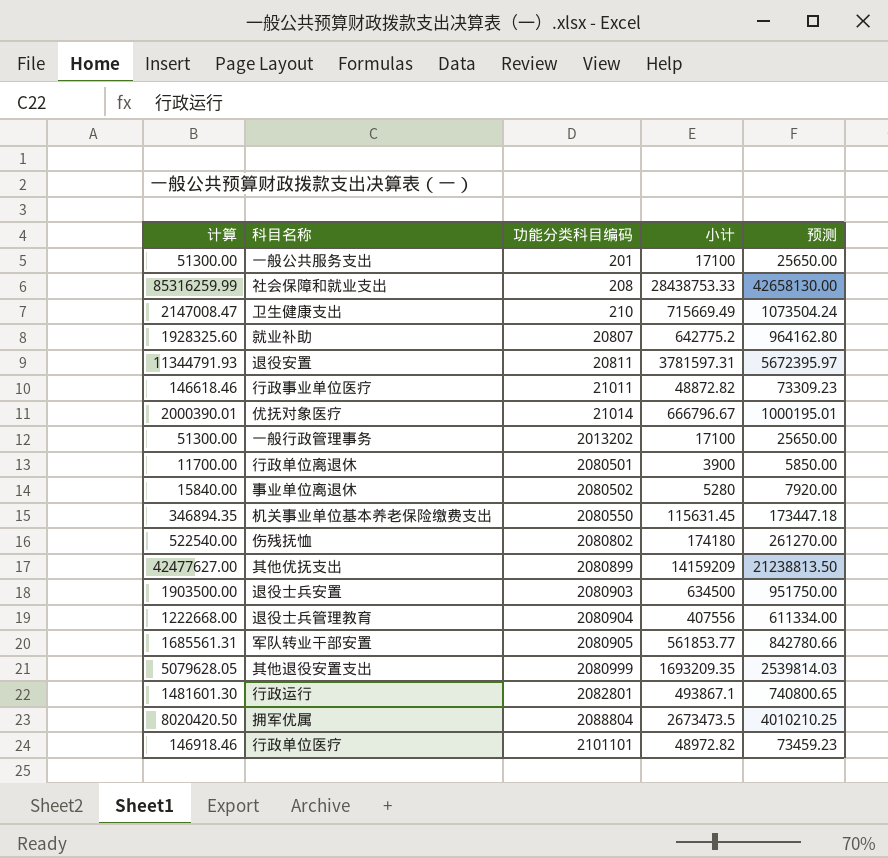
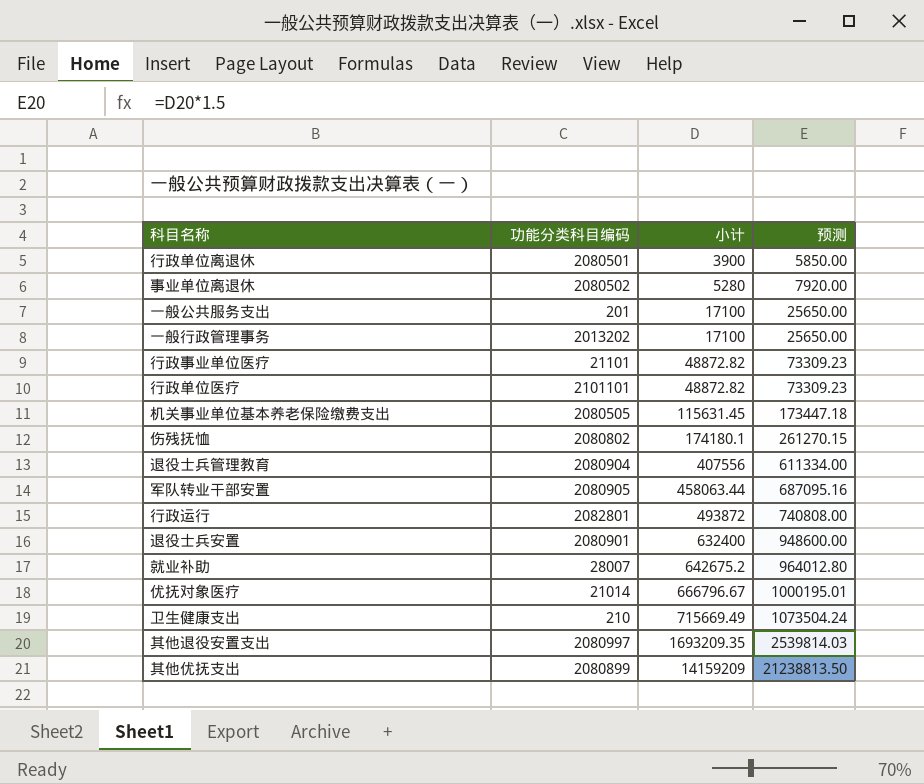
row order: 功能分类科目编码 ascending -> 小计 ascending
column 计算 | formula: [小计] * 3 -> none
row 社会保障和就业支出: 85316259.99 | 208 | 28438753.33 | 42658130.00 -> none
row 退役安置: 11344791.93 | 20811 | 3781597.31 | 5672395.97 -> none
row 拥军优属: 8020420.50 | 2088804 | 2673473.5 | 4010210.25 -> none
行政事业单位医疗 | 功能分类科目编码: 21011 -> 21101
行政单位医疗 | 小计: 48972.82 -> 48872.82
行政单位医疗 | 预测: 73459.23 -> 73309.23
机关事业单位基本养老保险缴费支出 | 功能分类科目编码: 2080550 -> 2080505
伤残抚恤 | 小计: 174180 -> 174180.1
伤残抚恤 | 预测: 261270.00 -> 261270.15
军队转业干部安置 | 小计: 561853.77 -> 458063.44
军队转业干部安置 | 预测: 842780.66 -> 687095.16
行政运行 | 小计: 493867.1 -> 493872
行政运行 | 预测: 740800.65 -> 740808.00
退役士兵安置 | 功能分类科目编码: 2080903 -> 2080901
退役士兵安置 | 小计: 634500 -> 632400
退役士兵安置 | 预测: 951750.00 -> 948600.00
就业补助 | 功能分类科目编码: 20807 -> 28007
就业补助 | 小计: 642775.2 -> 642675.2
就业补助 | 预测: 964162.80 -> 964012.80
其他退役安置支出 | 功能分类科目编码: 2080999 -> 2080997

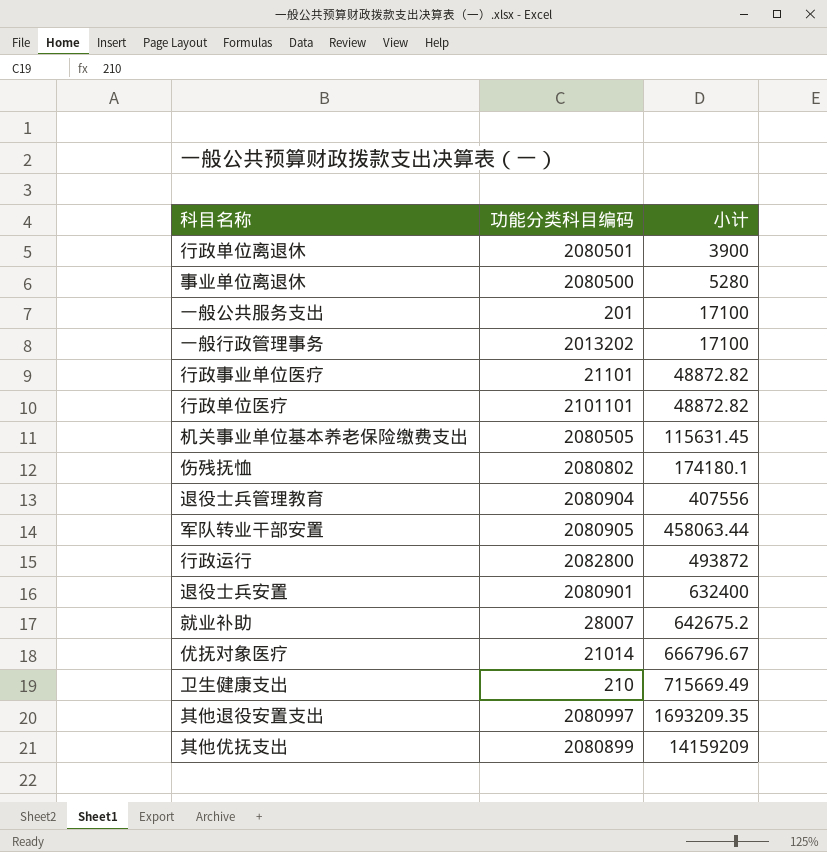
column 预测 | formula: [小计] * 1.5 -> none
事业单位离退休 | 功能分类科目编码: 2080502 -> 2080500
行政运行 | 功能分类科目编码: 2082801 -> 2082800

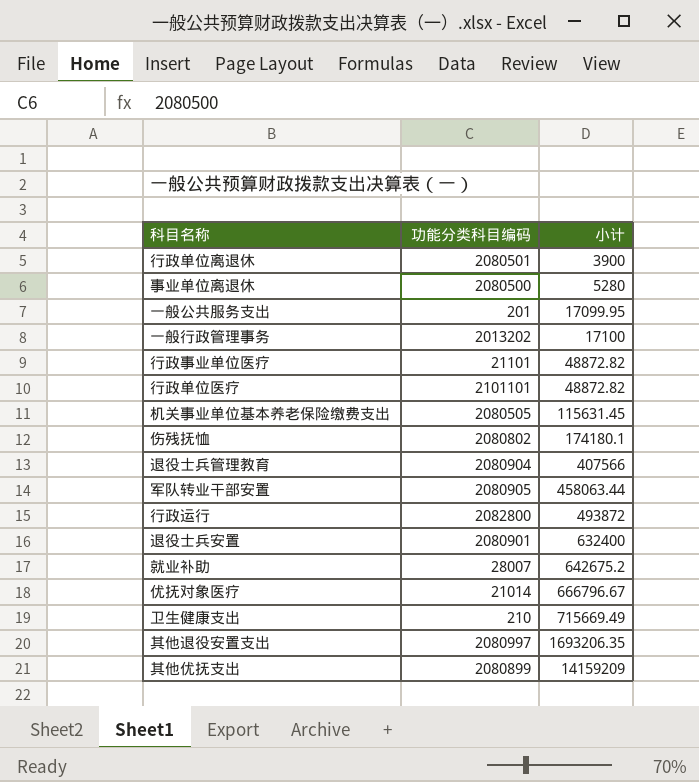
一般公共服务支出 | 小计: 17100 -> 17099.95
退役士兵管理教育 | 小计: 407556 -> 407566
其他退役安置支出 | 小计: 1693209.35 -> 1693206.35

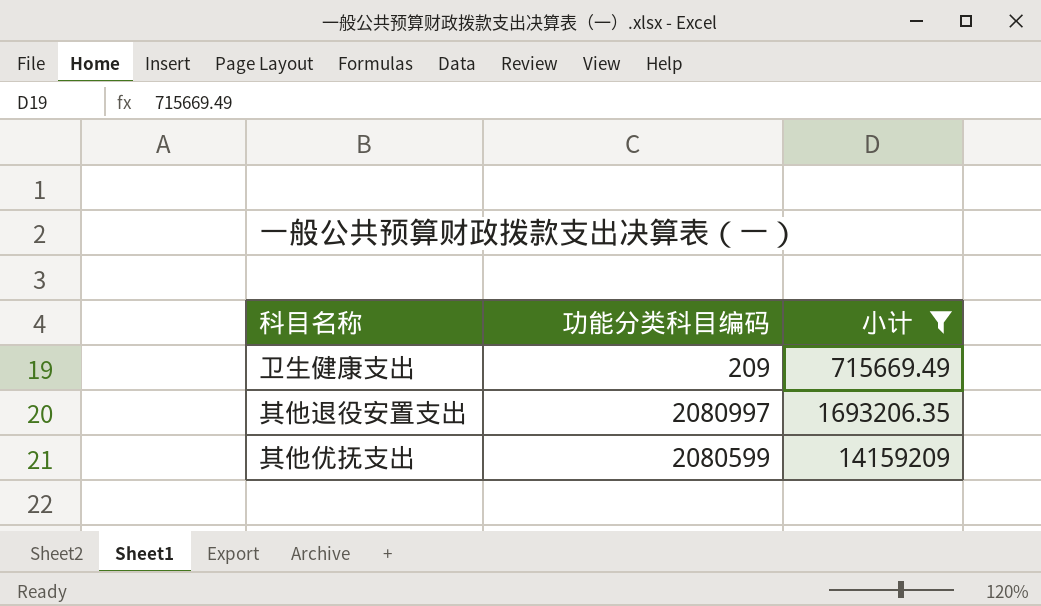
filter: none -> 小计 >= 715669.49
卫生健康支出 | 功能分类科目编码: 210 -> 209
其他优抚支出 | 功能分类科目编码: 2080899 -> 2080599

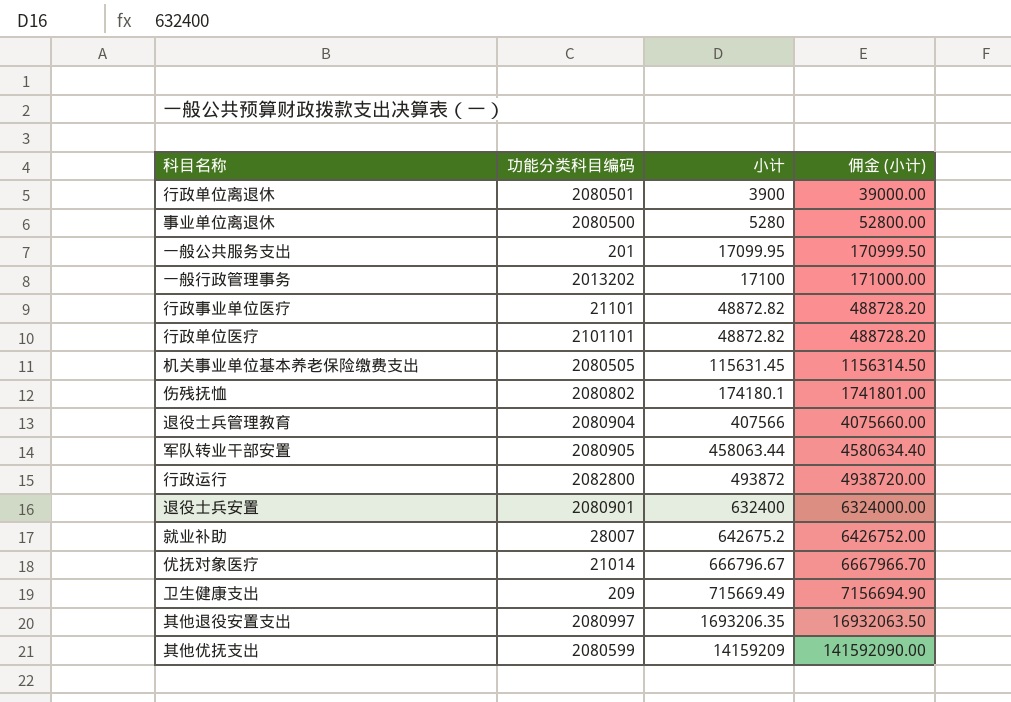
filter: 小计 >= 715669.49 -> none
column 佣金 (小计) | formula: none -> [小计] * 10

